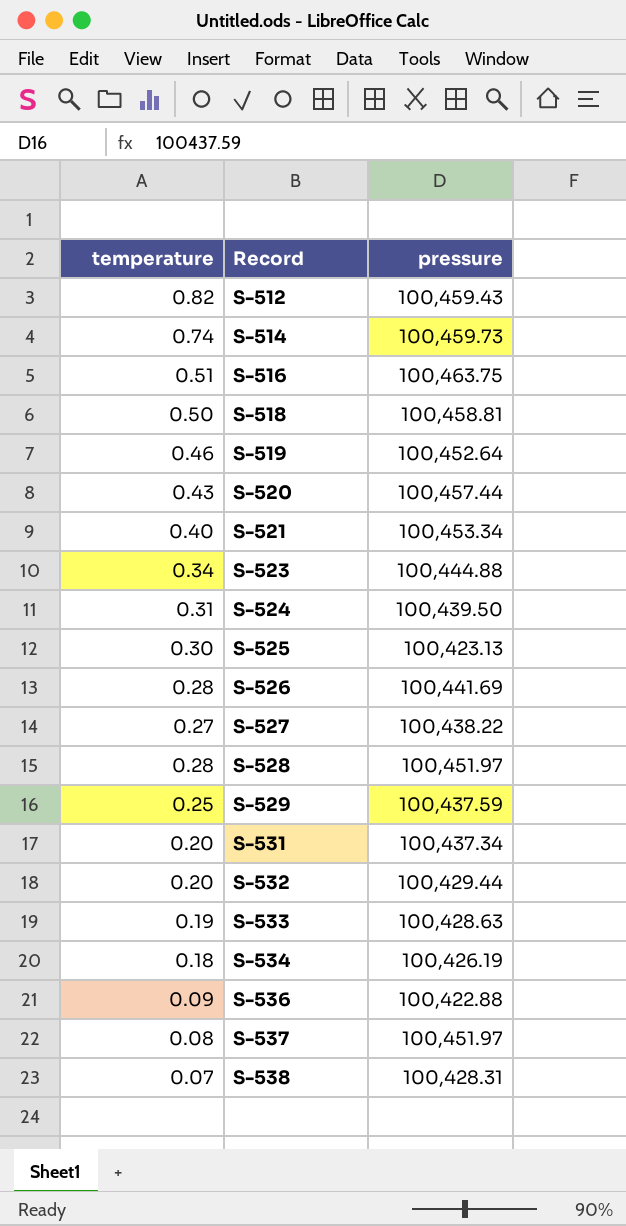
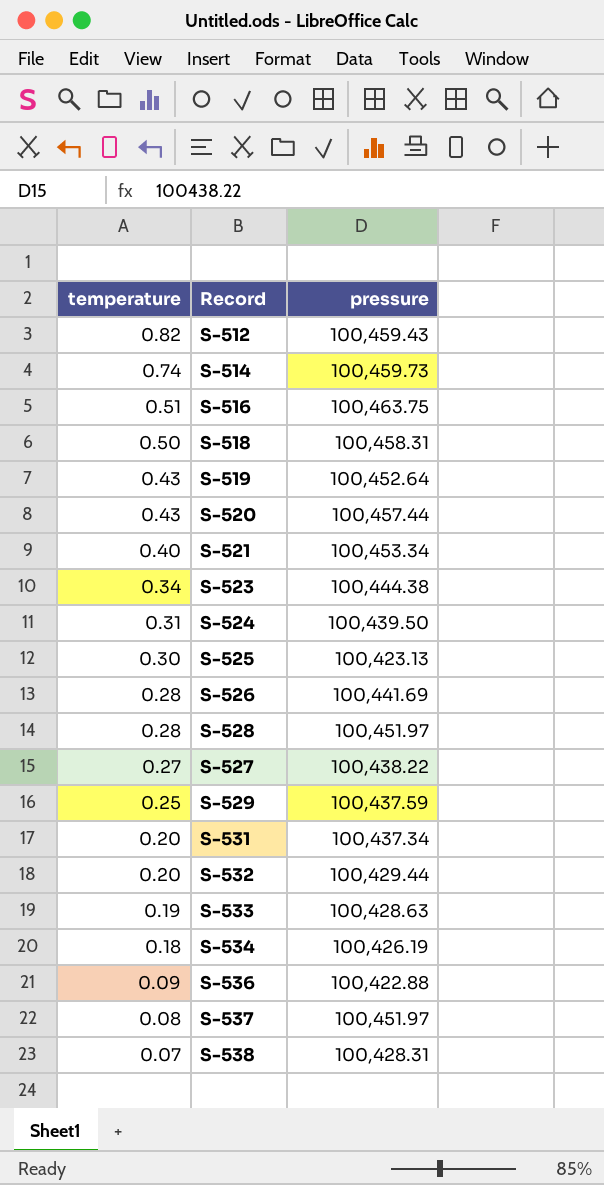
row order: Record ascending -> temperature descending
S-518 | pressure: 100,458.81 -> 100,458.31
S-519 | temperature: 0.46 -> 0.43
S-523 | pressure: 100,444.88 -> 100,444.38

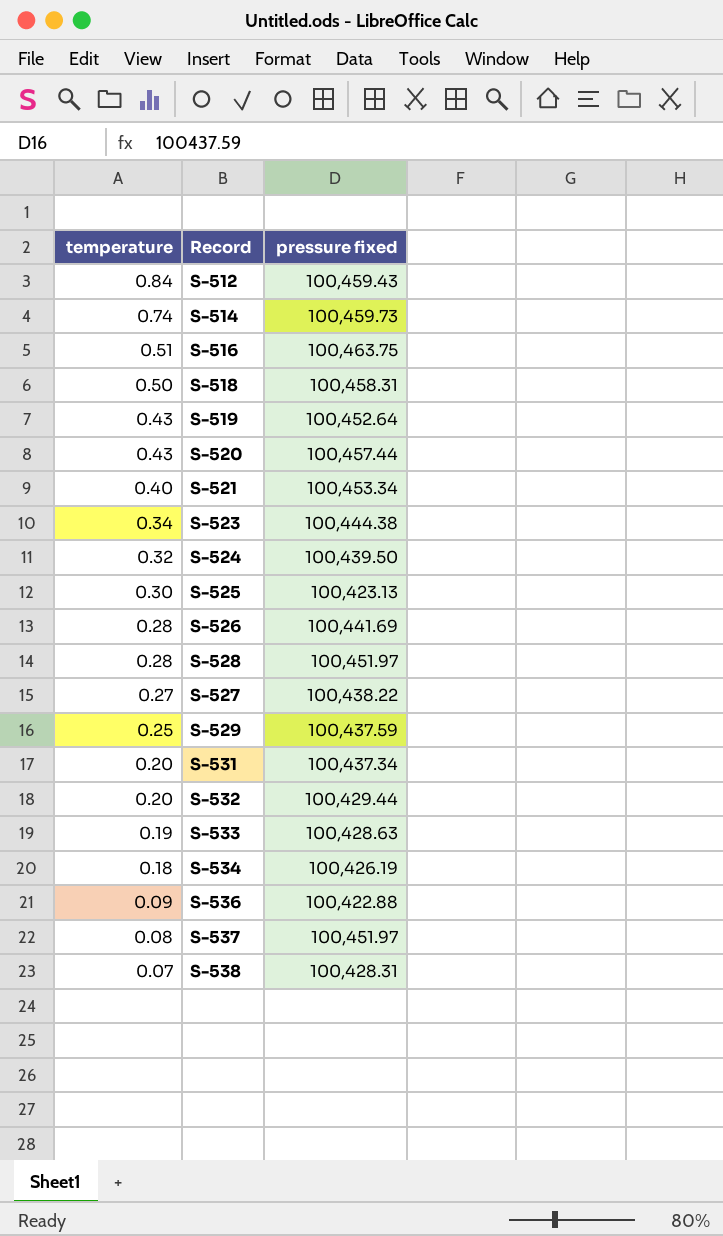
column name: pressure -> pressure fixed
S-512 | temperature: 0.82 -> 0.84
S-524 | temperature: 0.31 -> 0.32

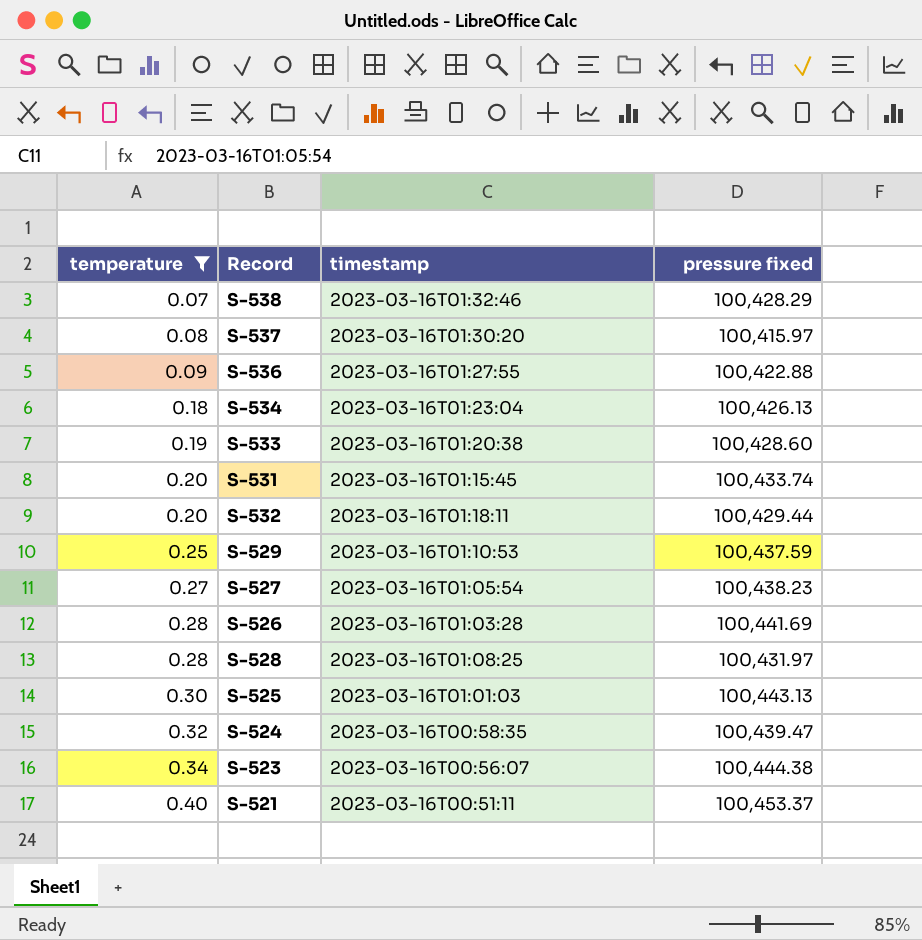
filter: none -> temperature <= 0.40
row order: temperature descending -> temperature ascending
column timestamp | position: none -> 3
S-538 | pressure fixed: 100,428.31 -> 100,428.29
S-537 | pressure fixed: 100,451.97 -> 100,415.97
S-534 | pressure fixed: 100,426.19 -> 100,426.13
S-533 | pressure fixed: 100,428.63 -> 100,428.60
S-531 | pressure fixed: 100,437.34 -> 100,433.74
S-527 | pressure fixed: 100,438.22 -> 100,438.23
S-528 | pressure fixed: 100,451.97 -> 100,431.97
S-525 | pressure fixed: 100,423.13 -> 100,443.13
S-524 | pressure fixed: 100,439.50 -> 100,439.47
S-521 | pressure fixed: 100,453.34 -> 100,453.37

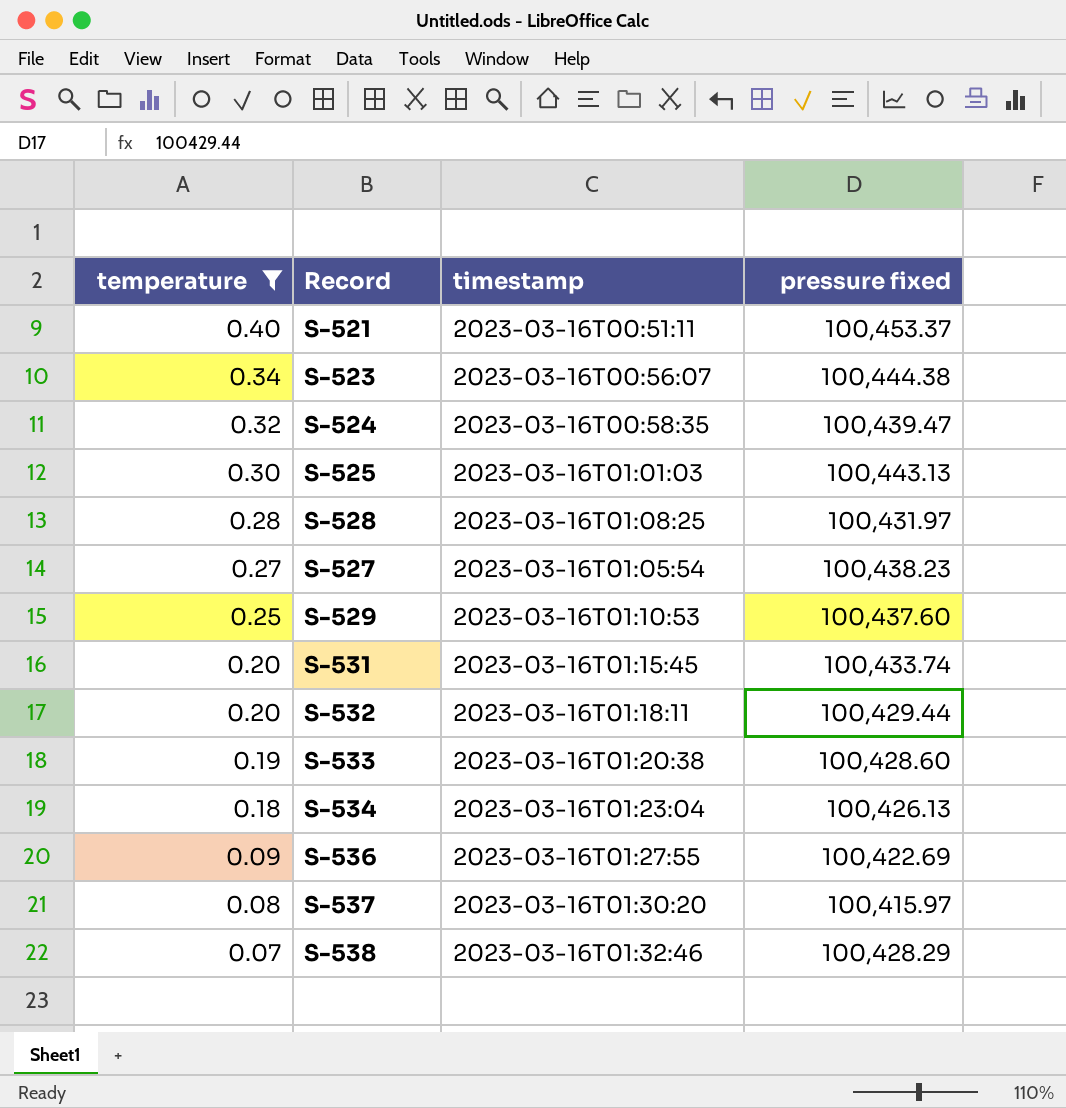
row order: temperature ascending -> temperature descending
row S-526: 0.28 | 2023-03-16T01:03:28 | 100,441.69 -> none
S-529 | pressure fixed: 100,437.59 -> 100,437.60
S-536 | pressure fixed: 100,422.88 -> 100,422.69

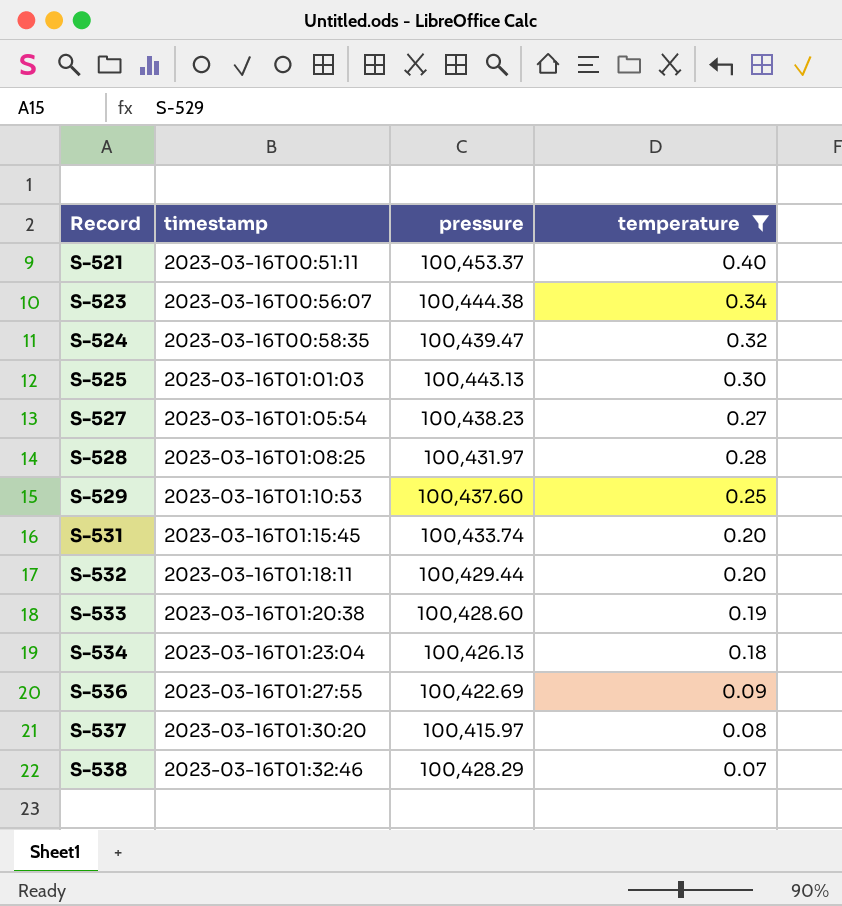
row order: temperature descending -> Record ascending
column name: pressure fixed -> pressure
column temperature | position: 1 -> 4

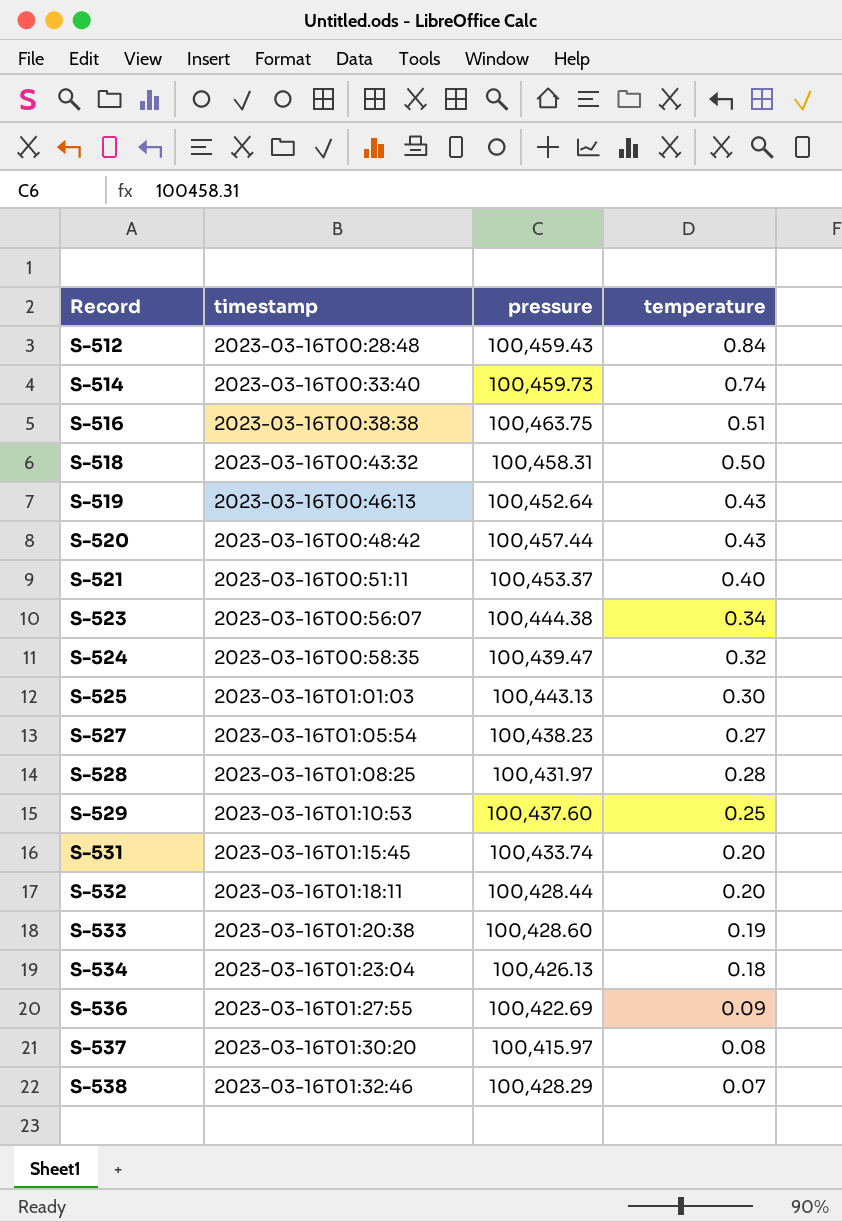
filter: temperature <= 0.40 -> none
S-532 | pressure: 100,429.44 -> 100,428.44

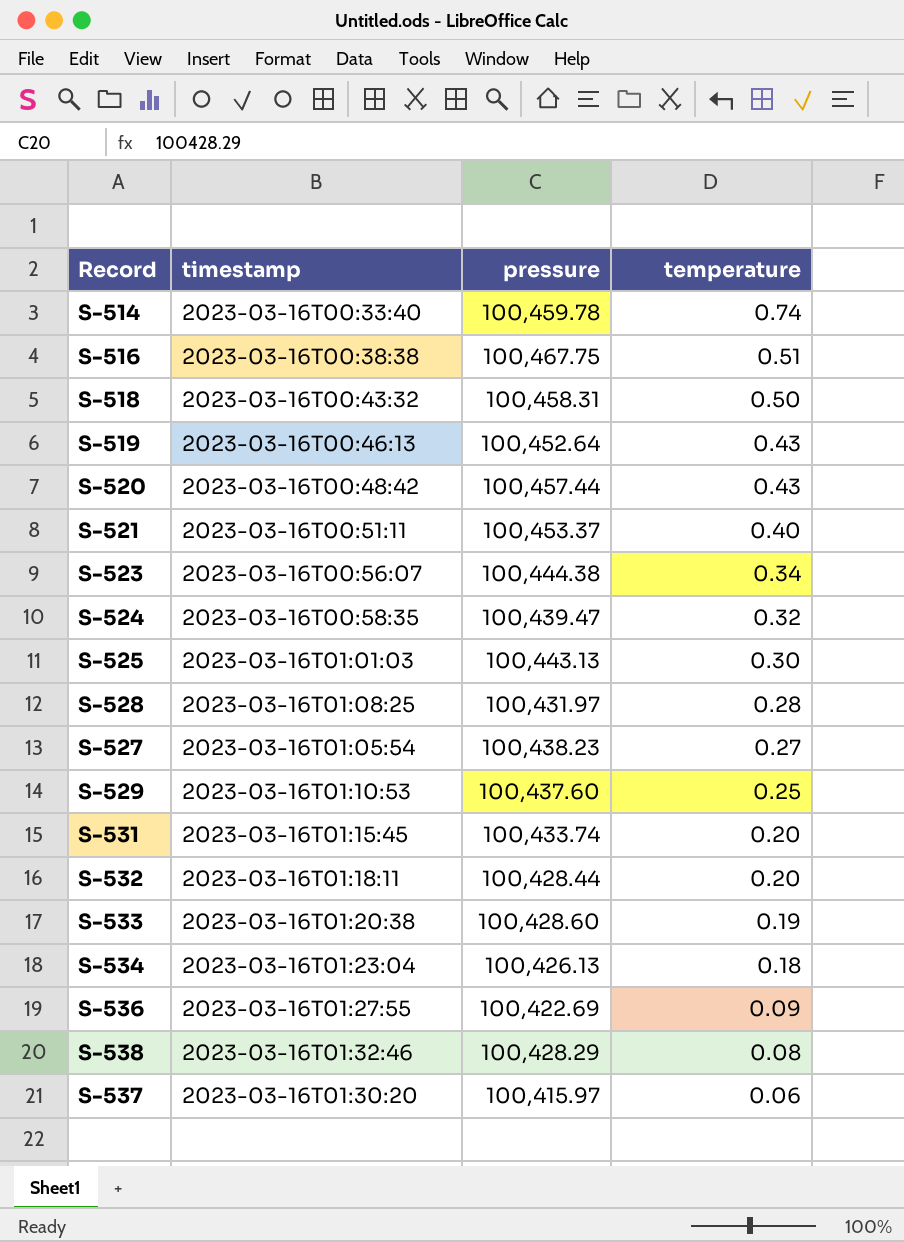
row order: Record ascending -> temperature descending
row S-512: 2023-03-16T00:28:48 | 100,459.43 | 0.84 -> none
S-514 | pressure: 100,459.73 -> 100,459.78
S-516 | pressure: 100,463.75 -> 100,467.75
S-538 | temperature: 0.07 -> 0.08
S-537 | temperature: 0.08 -> 0.06

